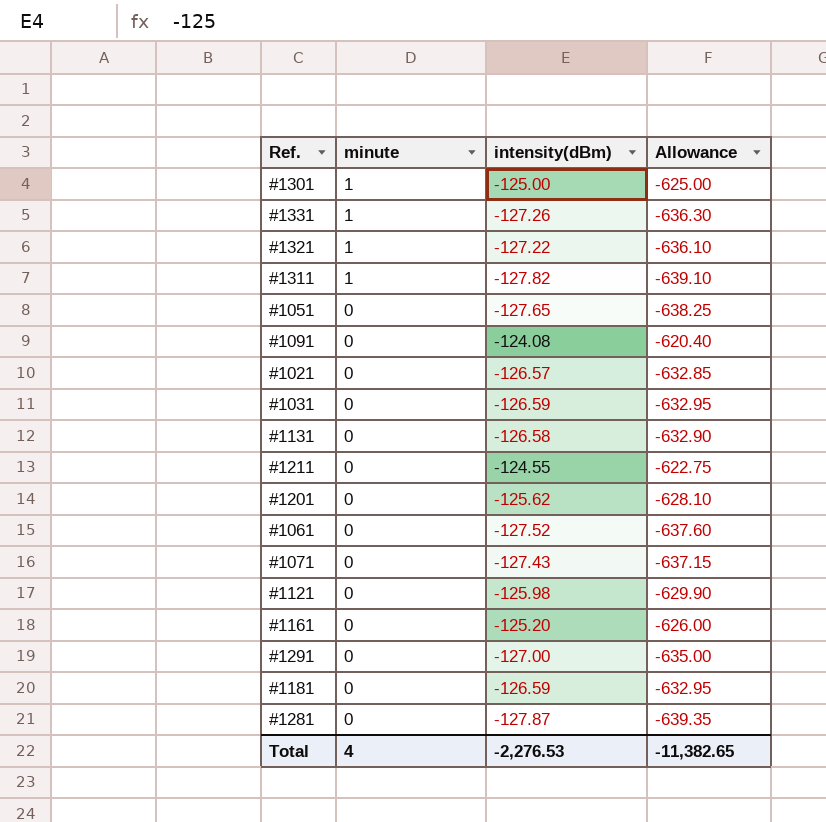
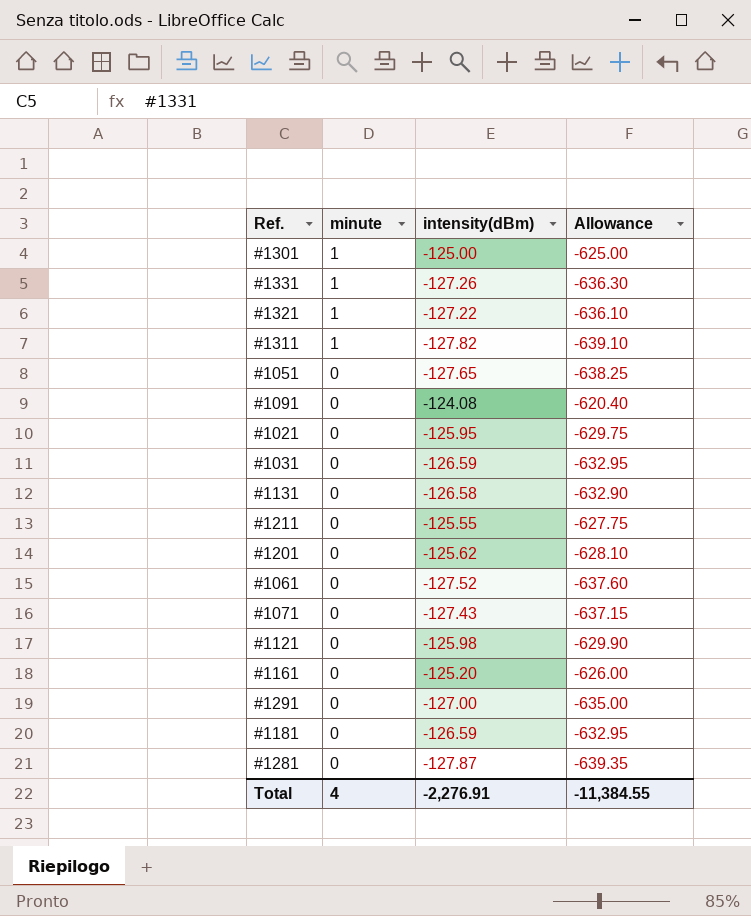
#1021 | intensity(dBm): -126.57 -> -125.95
#1021 | Allowance: -632.85 -> -629.75
#1211 | intensity(dBm): -124.55 -> -125.55
#1211 | Allowance: -622.75 -> -627.75
Total | intensity(dBm): -2,276.53 -> -2,276.91
Total | Allowance: -11,382.65 -> -11,384.55

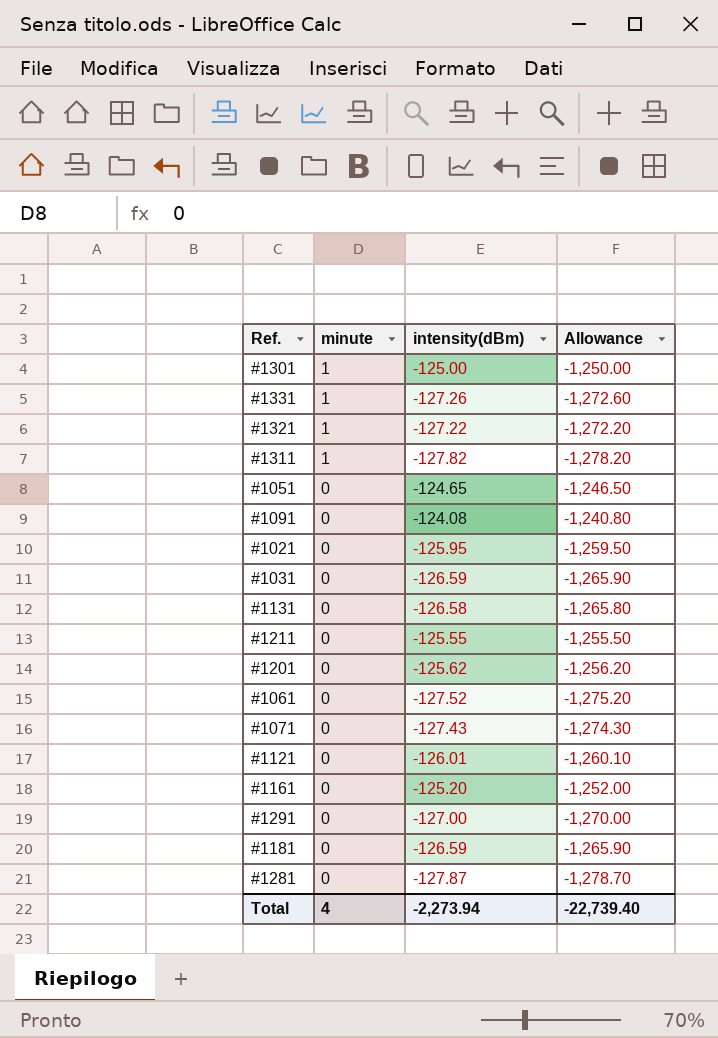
column Allowance | formula: [intensity(dBm)] * 5 -> [intensity(dBm)] * 10
#1051 | intensity(dBm): -127.65 -> -124.65
#1121 | intensity(dBm): -125.98 -> -126.01
Total | intensity(dBm): -2,276.91 -> -2,273.94
Total | Allowance: -11,384.55 -> -22,739.40

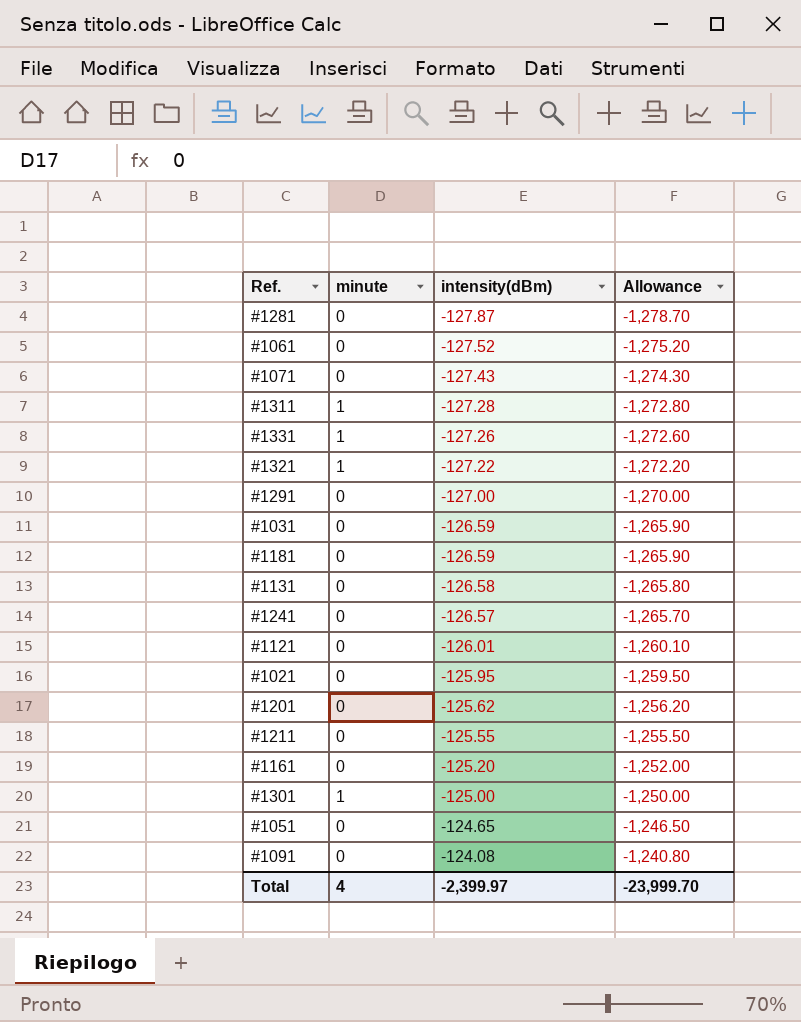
row order: minute descending -> intensity(dBm) ascending
#1311 | intensity(dBm): -127.82 -> -127.28
#1311 | Allowance: -1,278.20 -> -1,272.80
row #1241: none -> 0 | -126.57 | -1,265.70
Total | intensity(dBm): -2,273.94 -> -2,399.97
Total | Allowance: -22,739.40 -> -23,999.70

